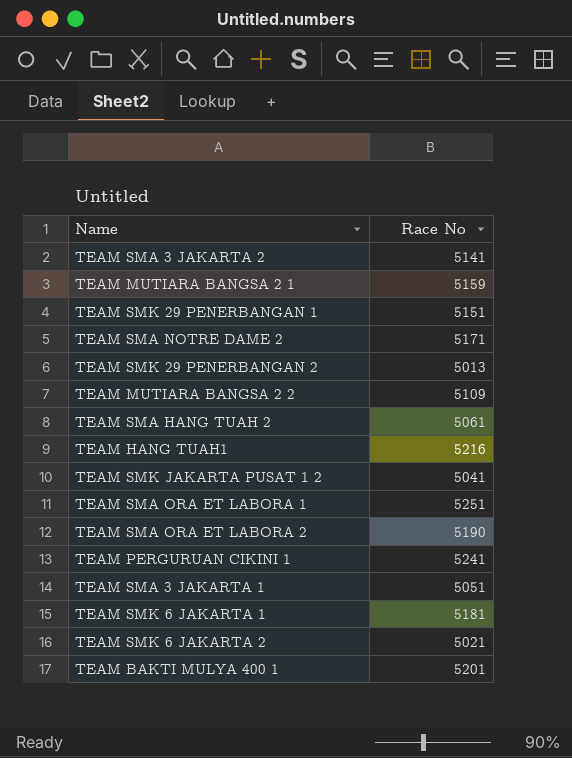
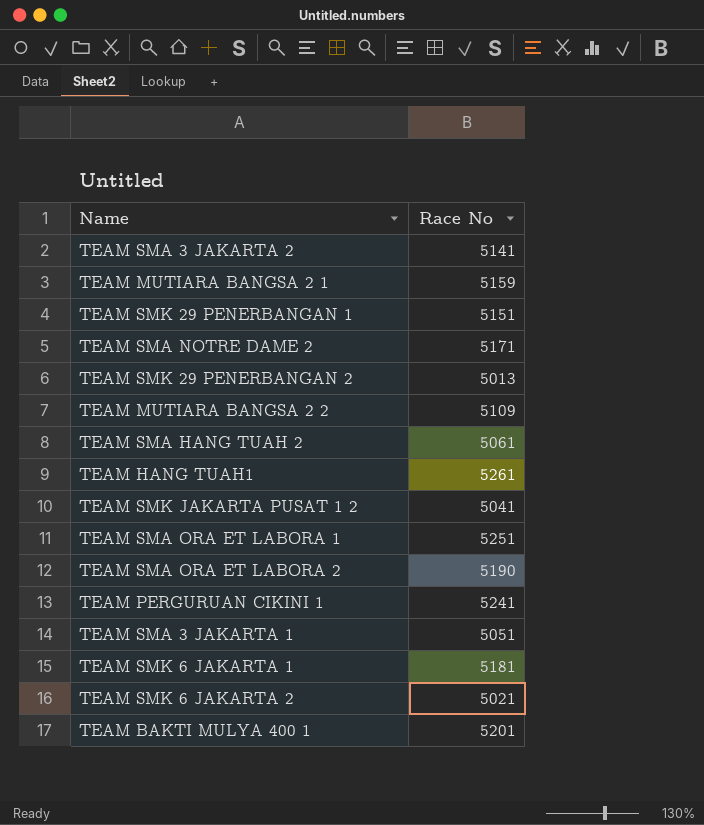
TEAM HANG TUAH1 | Race No: 5216 -> 5261

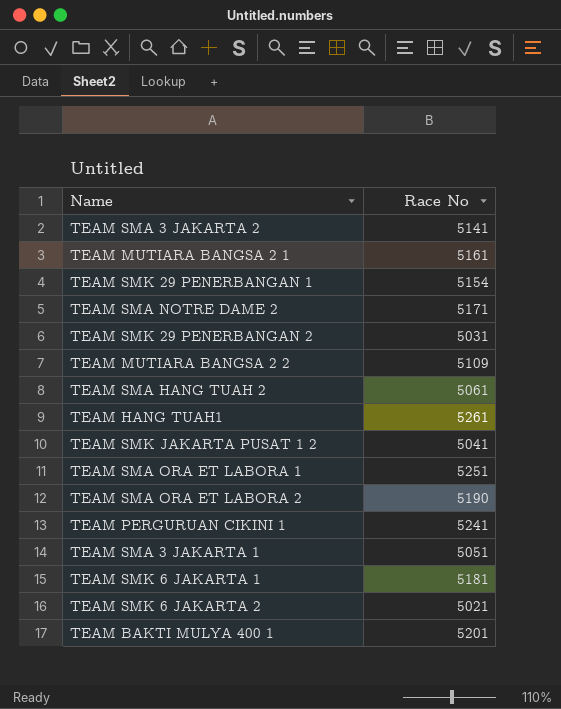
TEAM MUTIARA BANGSA 2 1 | Race No: 5159 -> 5161
TEAM SMK 29 PENERBANGAN 1 | Race No: 5151 -> 5154
TEAM SMK 29 PENERBANGAN 2 | Race No: 5013 -> 5031

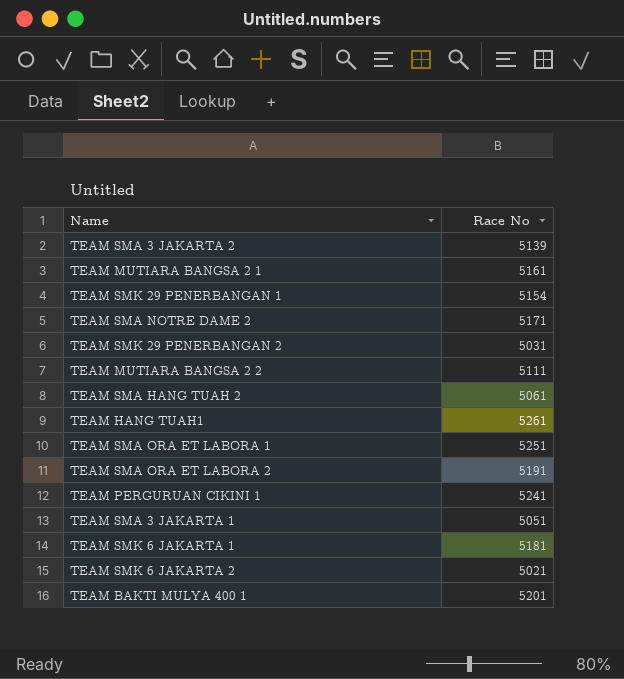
row TEAM SMK JAKARTA PUSAT 1 2: 5041 -> none
TEAM SMA 3 JAKARTA 2 | Race No: 5141 -> 5139
TEAM MUTIARA BANGSA 2 2 | Race No: 5109 -> 5111
TEAM SMA ORA ET LABORA 2 | Race No: 5190 -> 5191

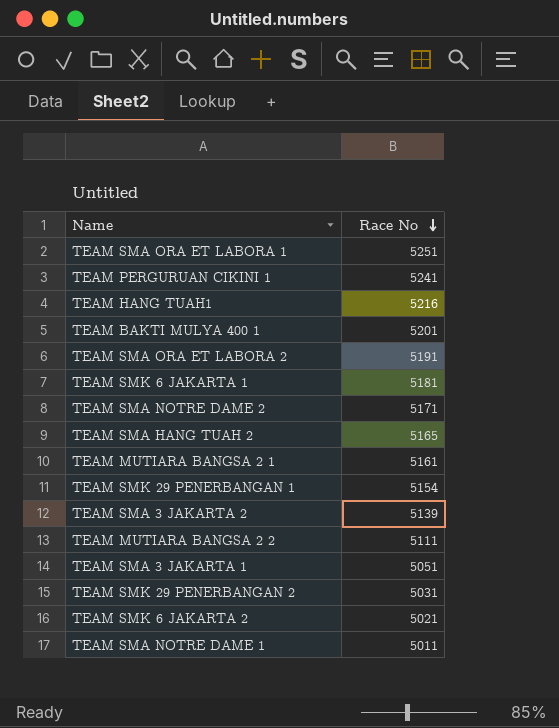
row order: none -> Race No descending
TEAM HANG TUAH1 | Race No: 5261 -> 5216
TEAM SMA HANG TUAH 2 | Race No: 5061 -> 5165
row TEAM SMA NOTRE DAME 1: none -> 5011

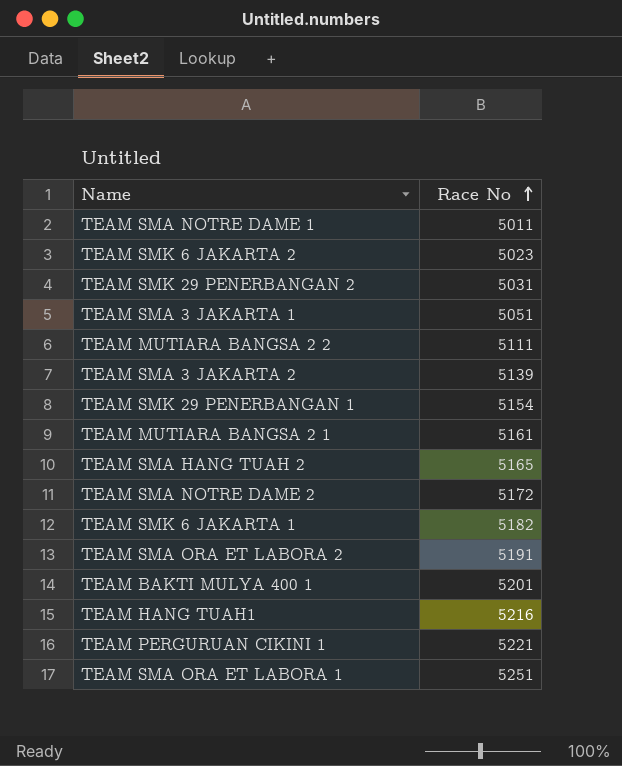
row order: Race No descending -> Race No ascending
TEAM SMK 6 JAKARTA 2 | Race No: 5021 -> 5023
TEAM SMA NOTRE DAME 2 | Race No: 5171 -> 5172
TEAM SMK 6 JAKARTA 1 | Race No: 5181 -> 5182
TEAM PERGURUAN CIKINI 1 | Race No: 5241 -> 5221

